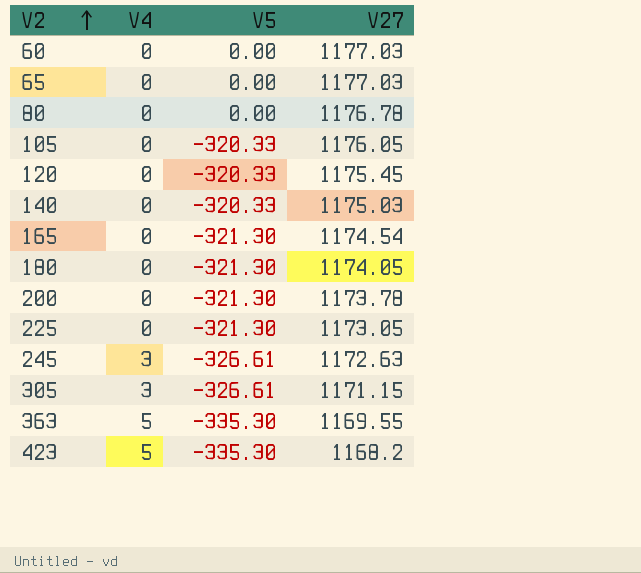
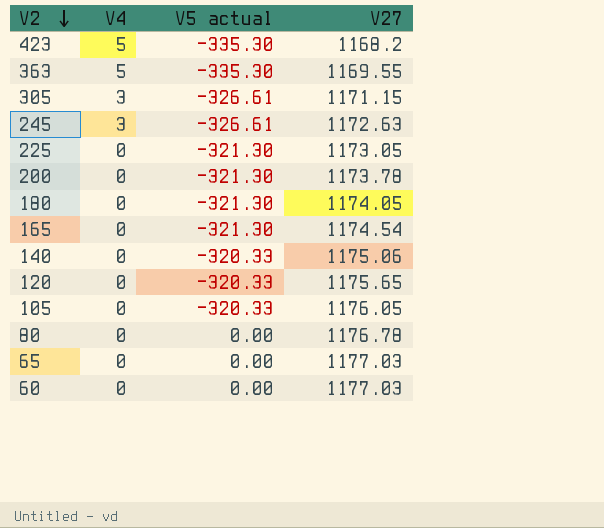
row order: V2 ascending -> V2 descending
column name: V5 -> V5 actual
140 | V27: 1175.03 -> 1175.06
120 | V27: 1175.45 -> 1175.65

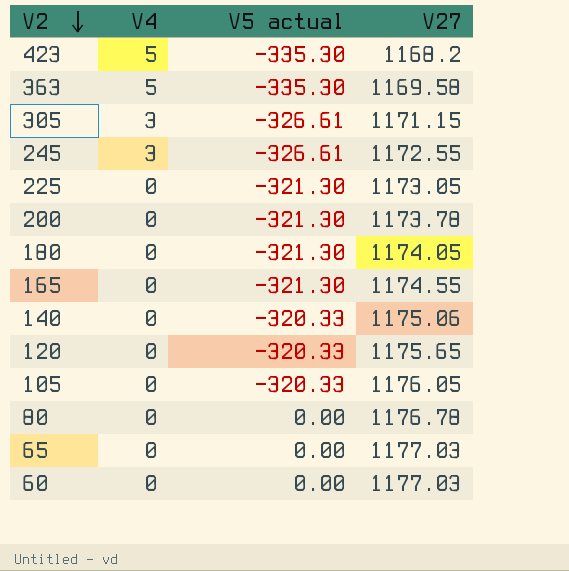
363 | V27: 1169.55 -> 1169.58
245 | V27: 1172.63 -> 1172.55
165 | V27: 1174.54 -> 1174.55

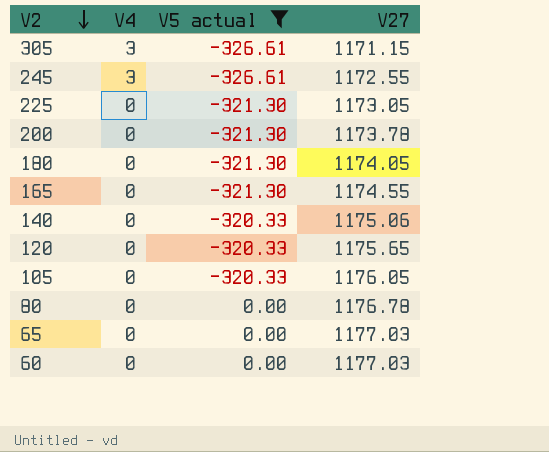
filter: none -> V5 actual != -335.30

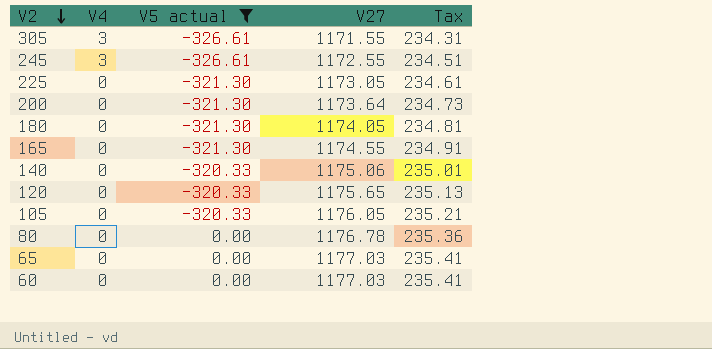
column Tax | formula: none -> [V27] * 0.2
305 | V27: 1171.15 -> 1171.55
200 | V27: 1173.78 -> 1173.64

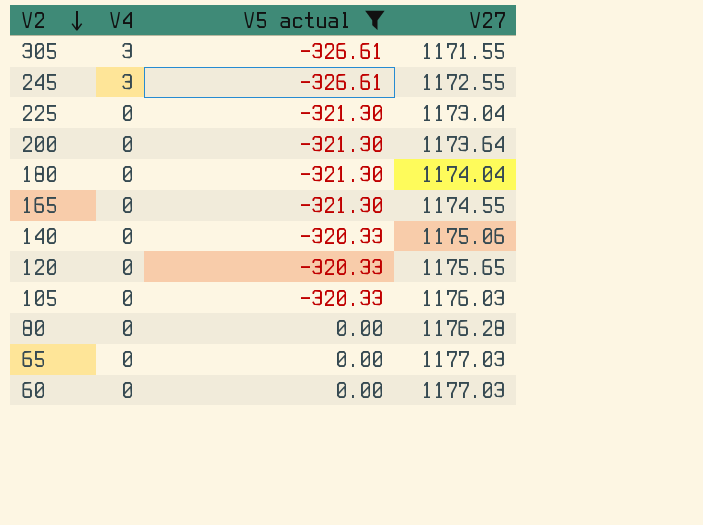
column Tax | formula: [V27] * 0.2 -> none
225 | V27: 1173.05 -> 1173.04
180 | V27: 1174.05 -> 1174.04
105 | V27: 1176.05 -> 1176.03
80 | V27: 1176.78 -> 1176.28

